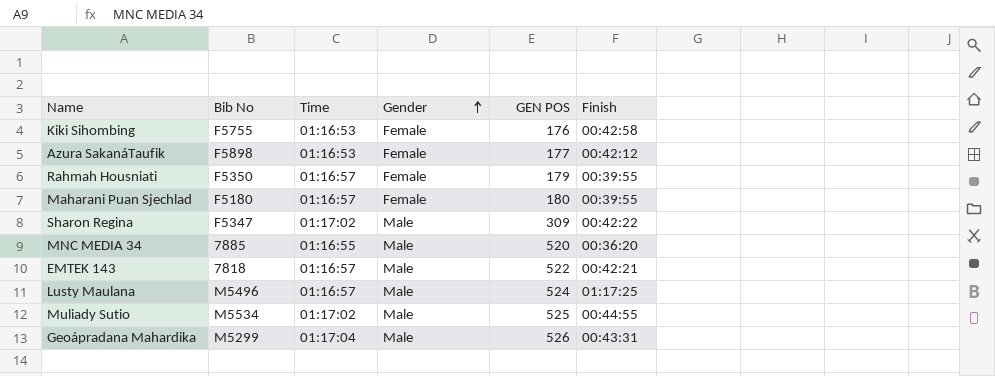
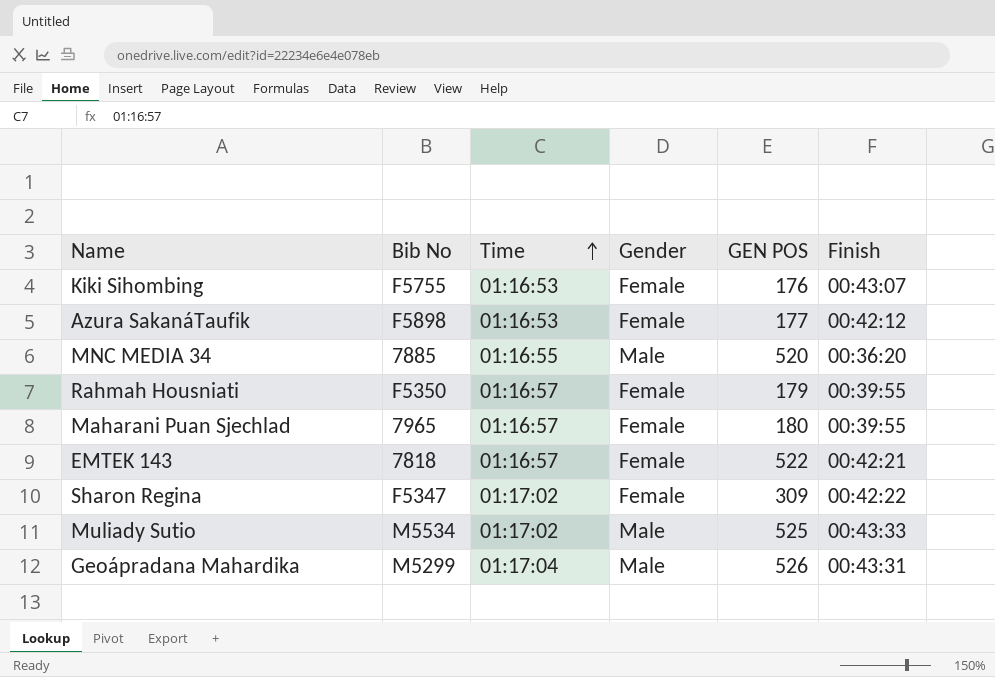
row order: Gender ascending -> Time ascending
row Lusty Maulana: M5496 | 01:16:57 | Male | 524 | 01:17:25 -> none
Kiki Sihombing | Finish: 00:42:58 -> 00:43:07
Maharani Puan Sjechlad | Bib No: F5180 -> 7965
EMTEK 143 | Gender: Male -> Female
Sharon Regina | Gender: Male -> Female
Muliady Sutio | Finish: 00:44:55 -> 00:43:33

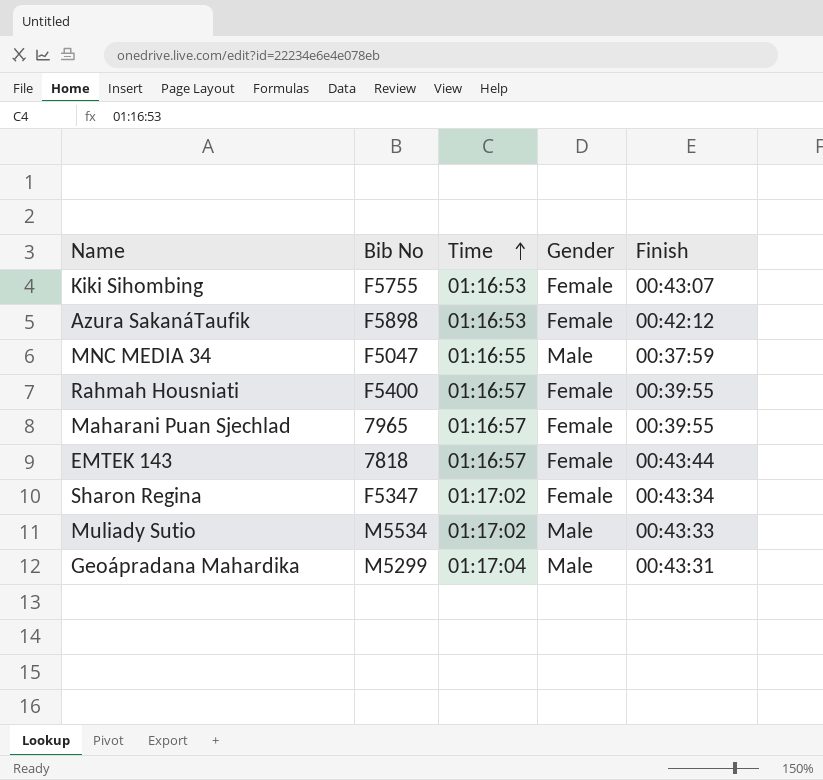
column GEN POS | position: 5 -> none
MNC MEDIA 34 | Bib No: 7885 -> F5047
MNC MEDIA 34 | Finish: 00:36:20 -> 00:37:59
Rahmah Housniati | Bib No: F5350 -> F5400
EMTEK 143 | Finish: 00:42:21 -> 00:43:44
Sharon Regina | Finish: 00:42:22 -> 00:43:34

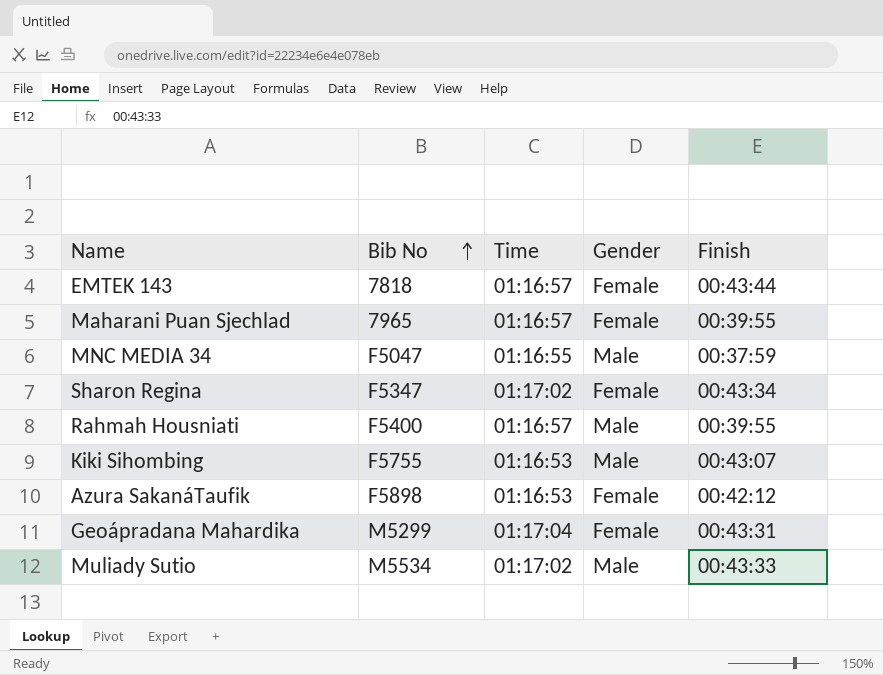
row order: Time ascending -> Bib No ascending
Rahmah Housniati | Gender: Female -> Male
Kiki Sihombing | Gender: Female -> Male
Geoápradana Mahardika | Gender: Male -> Female

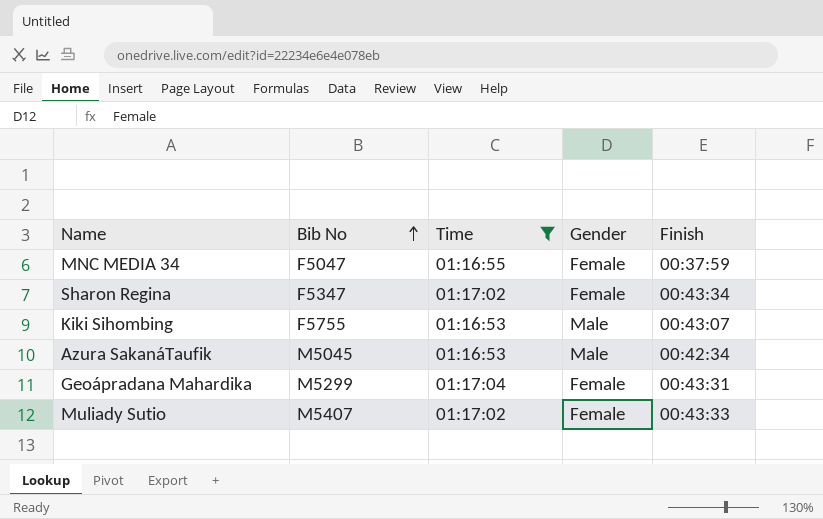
filter: none -> Time != 01:16:57
MNC MEDIA 34 | Gender: Male -> Female
Azura SakanáTaufik | Bib No: F5898 -> M5045
Azura SakanáTaufik | Gender: Female -> Male
Azura SakanáTaufik | Finish: 00:42:12 -> 00:42:34
Muliady Sutio | Bib No: M5534 -> M5407
Muliady Sutio | Gender: Male -> Female

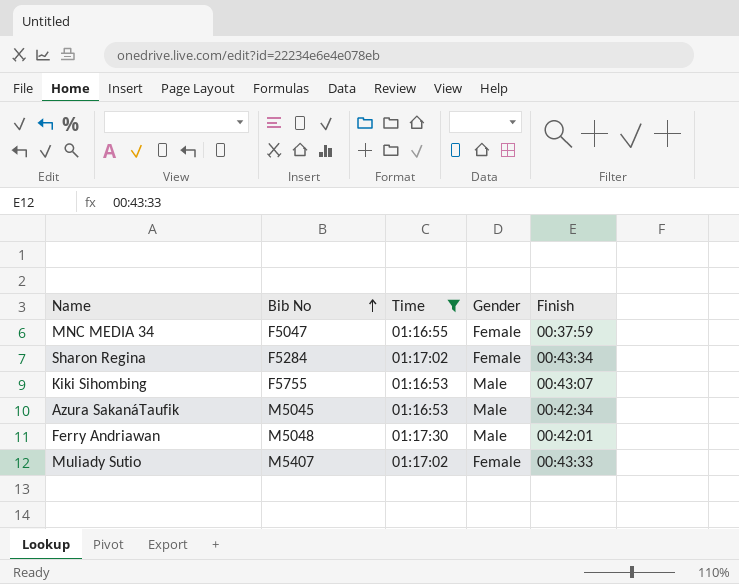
row Geoápradana Mahardika: M5299 | 01:17:04 | Female | 00:43:31 -> none
Sharon Regina | Bib No: F5347 -> F5284
row Ferry Andriawan: none -> M5048 | 01:17:30 | Male | 00:42:01

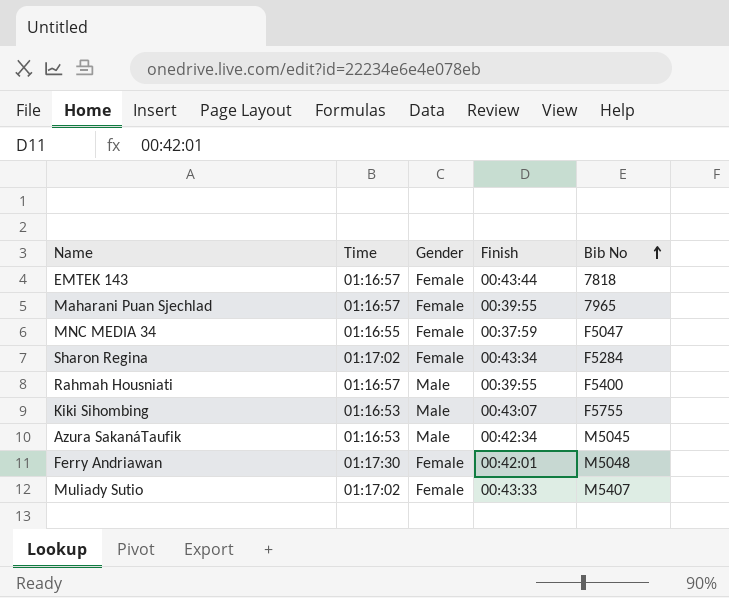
filter: Time != 01:16:57 -> none
column Bib No | position: 2 -> 5
Ferry Andriawan | Gender: Male -> Female

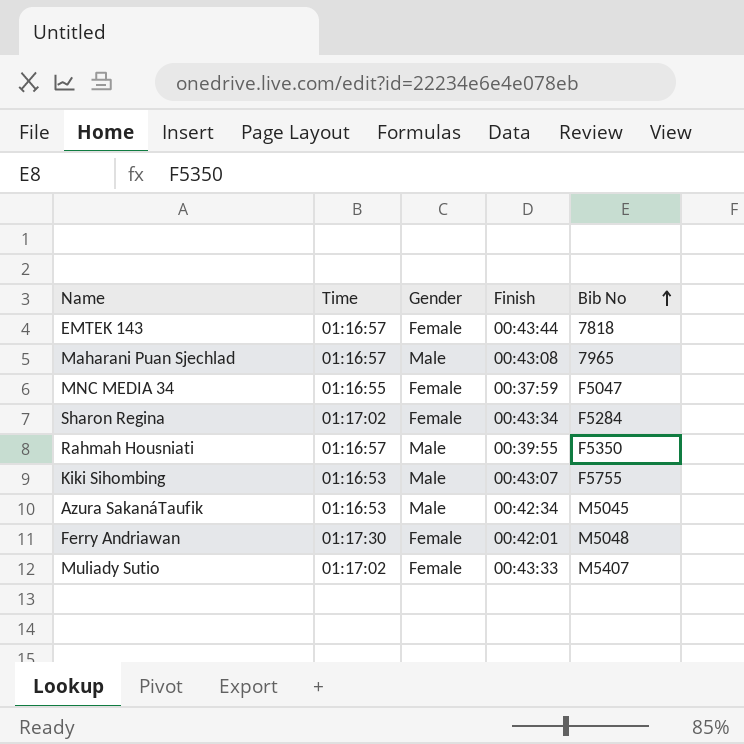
Maharani Puan Sjechlad | Gender: Female -> Male
Maharani Puan Sjechlad | Finish: 00:39:55 -> 00:43:08
Rahmah Housniati | Bib No: F5400 -> F5350

